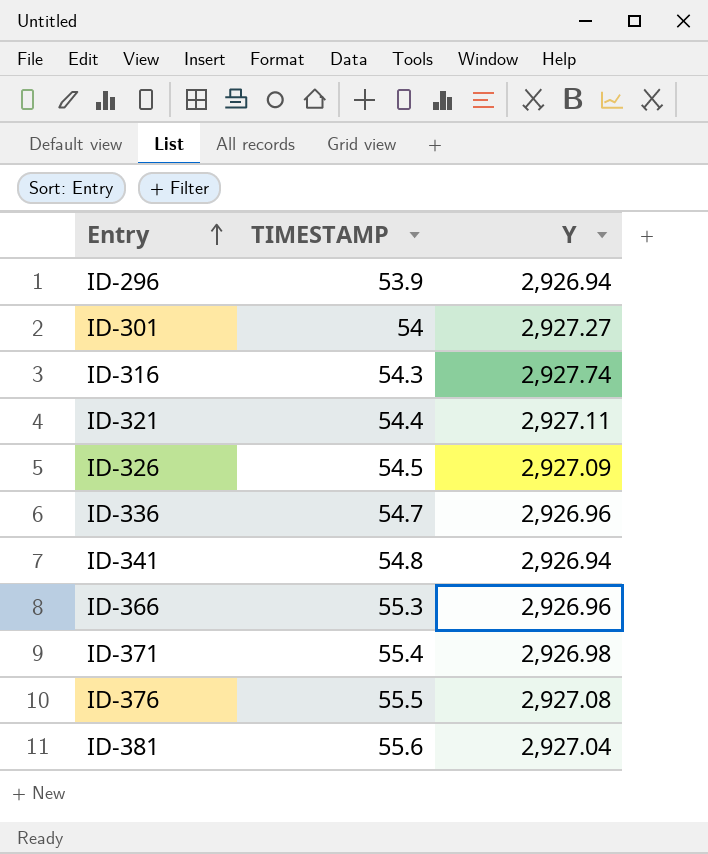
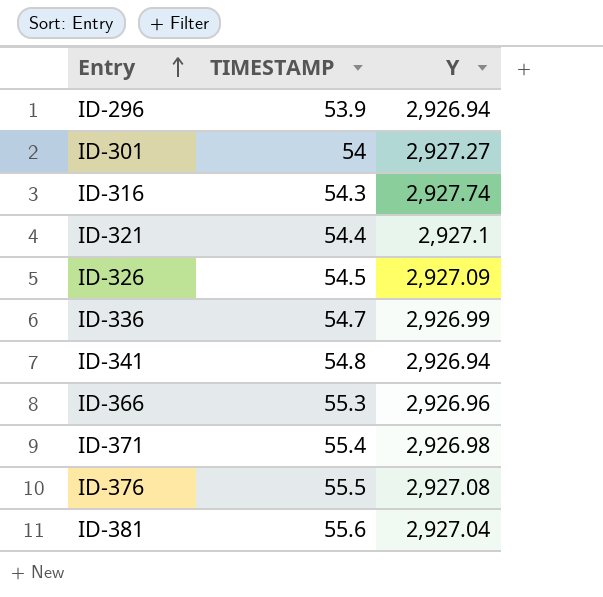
ID-321 | Y: 2,927.11 -> 2,927.1
ID-336 | Y: 2,926.96 -> 2,926.99

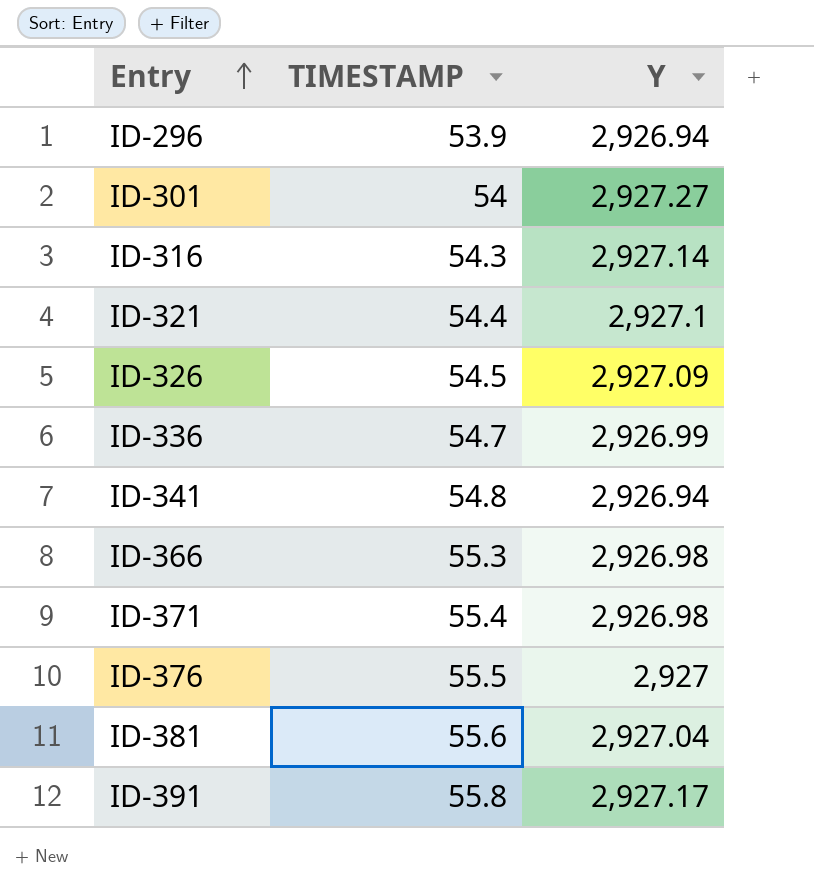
ID-316 | Y: 2,927.74 -> 2,927.14
ID-366 | Y: 2,926.96 -> 2,926.98
ID-376 | Y: 2,927.08 -> 2,927
row ID-391: none -> 55.8 | 2,927.17

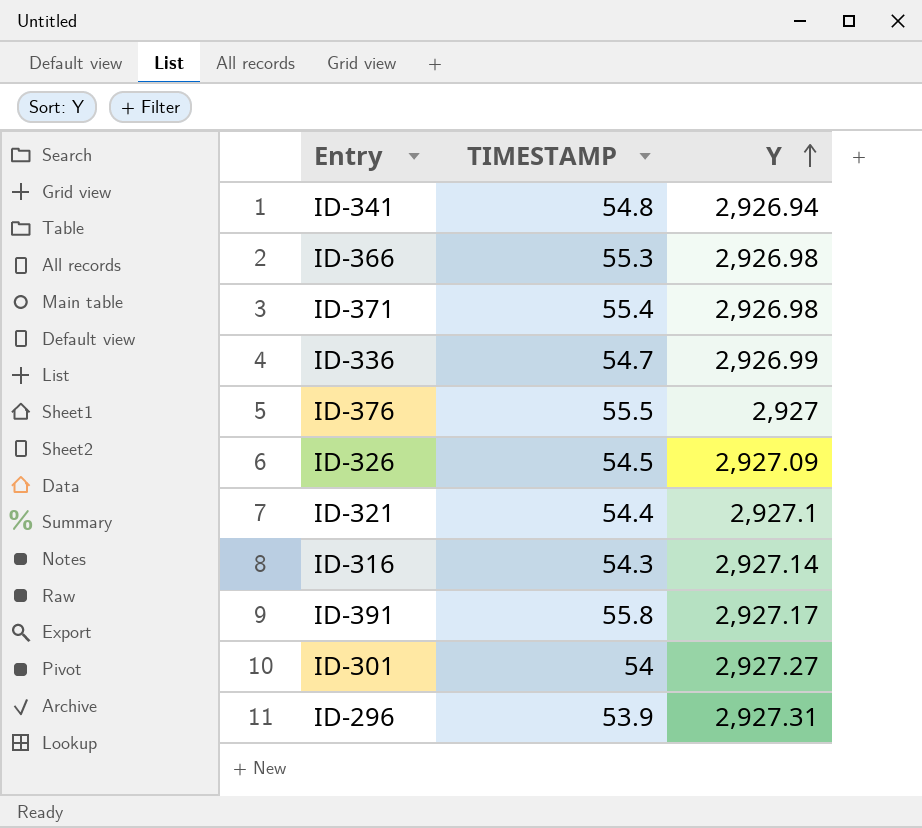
row order: Entry ascending -> Y ascending
row ID-381: 55.6 | 2,927.04 -> none
ID-296 | Y: 2,926.94 -> 2,927.31

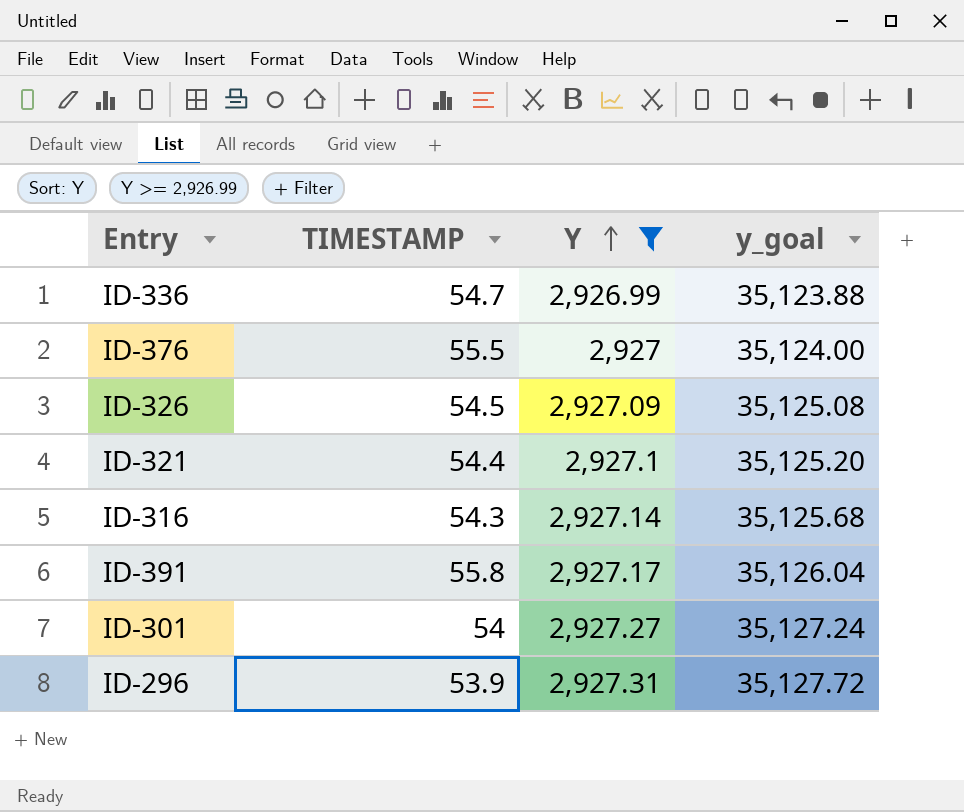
filter: none -> Y >= 2,926.99
column y_goal | formula: none -> [Y] * 12

